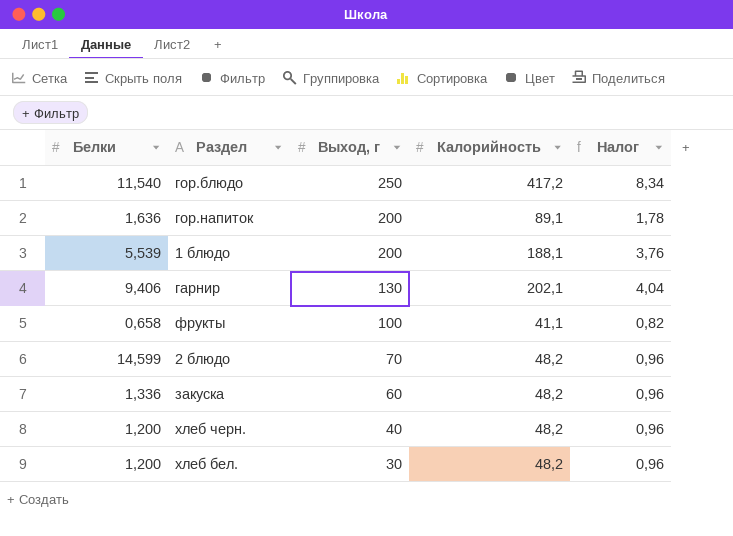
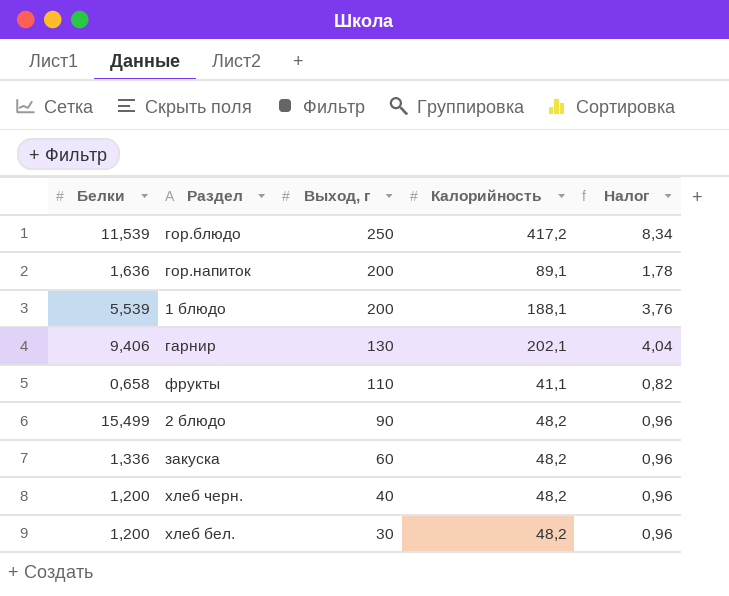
гор.блюдо | Белки: 11,540 -> 11,539
фрукты | Выход, г: 100 -> 110
2 блюдо | Белки: 14,599 -> 15,499
2 блюдо | Выход, г: 70 -> 90

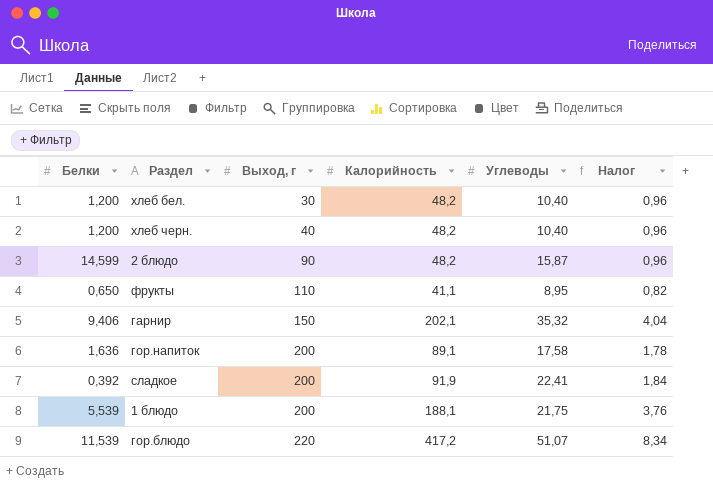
row order: Выход, г descending -> Выход, г ascending
column Углеводы | position: none -> 5
row закуска: 1,336 | 60 | 48,2 | 0,96 -> none
2 блюдо | Белки: 15,499 -> 14,599
фрукты | Белки: 0,658 -> 0,650
гарнир | Выход, г: 130 -> 150
row сладкое: none -> 0,392 | 200 | 91,9 | 22,41 | 1,84
гор.блюдо | Выход, г: 250 -> 220

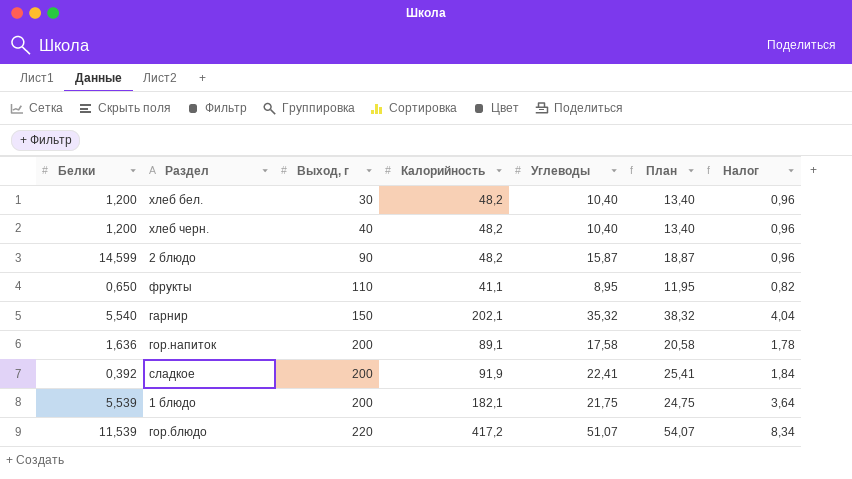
column План | formula: none -> [Углеводы] + 3
гарнир | Белки: 9,406 -> 5,540
1 блюдо | Калорийность: 188,1 -> 182,1
1 блюдо | Налог: 3,76 -> 3,64

